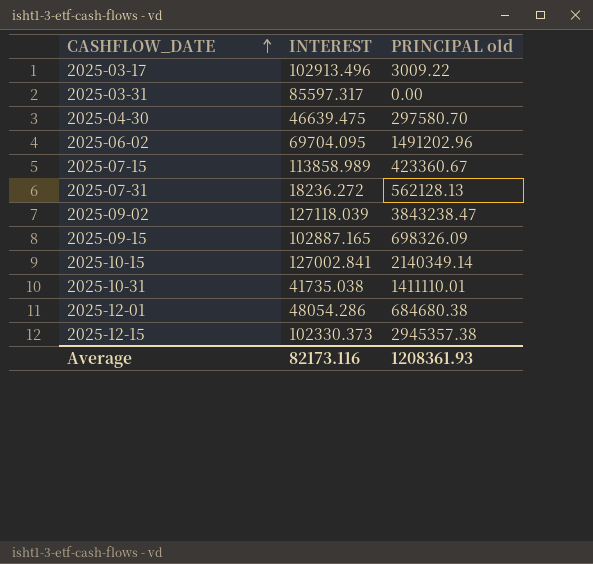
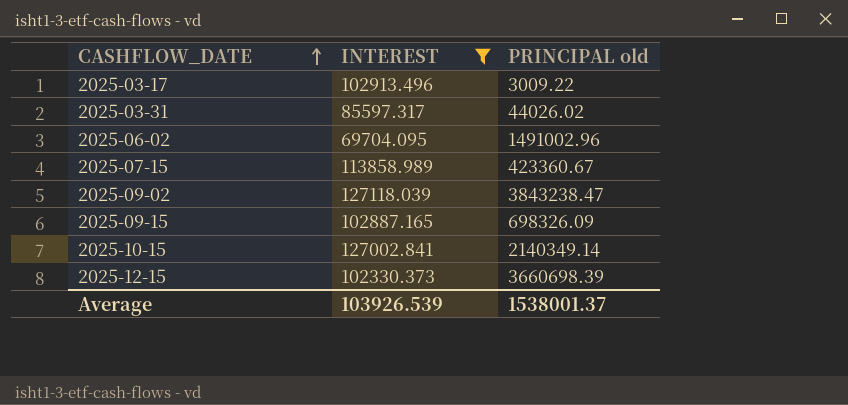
filter: none -> INTEREST >= 69704.095
2025-03-31 | PRINCIPAL old: 0.00 -> 44026.02
2025-06-02 | PRINCIPAL old: 1491202.96 -> 1491002.96
2025-12-15 | PRINCIPAL old: 2945357.38 -> 3660698.39
Average | INTEREST: 82173.116 -> 103926.539
Average | PRINCIPAL old: 1208361.93 -> 1538001.37

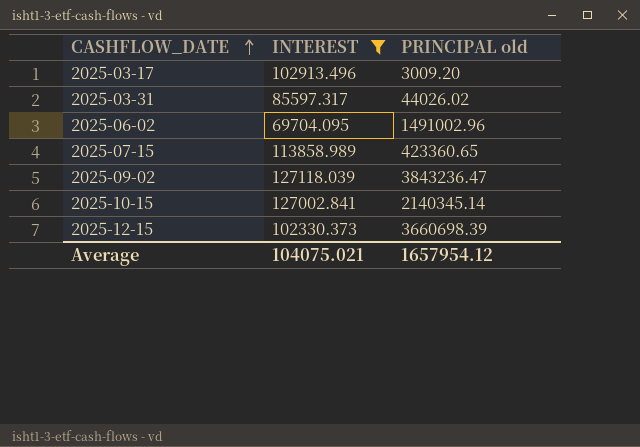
row 2025-09-15: 102887.165 | 698326.09 -> none
2025-03-17 | PRINCIPAL old: 3009.22 -> 3009.20
2025-07-15 | PRINCIPAL old: 423360.67 -> 423360.65
2025-09-02 | PRINCIPAL old: 3843238.47 -> 3843236.47
2025-10-15 | PRINCIPAL old: 2140349.14 -> 2140345.14
Average | INTEREST: 103926.539 -> 104075.021
Average | PRINCIPAL old: 1538001.37 -> 1657954.12

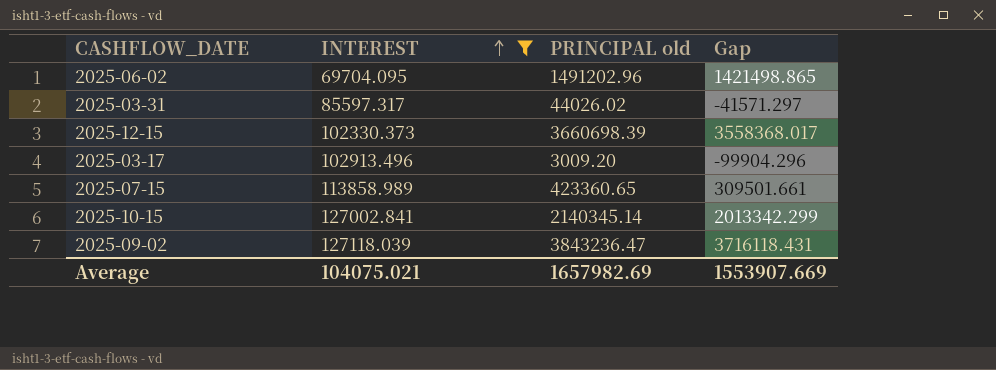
row order: CASHFLOW_DATE ascending -> INTEREST ascending
column Gap | formula: none -> [PRINCIPAL old] - [INTEREST]
2025-06-02 | PRINCIPAL old: 1491002.96 -> 1491202.96
Average | PRINCIPAL old: 1657954.12 -> 1657982.69

